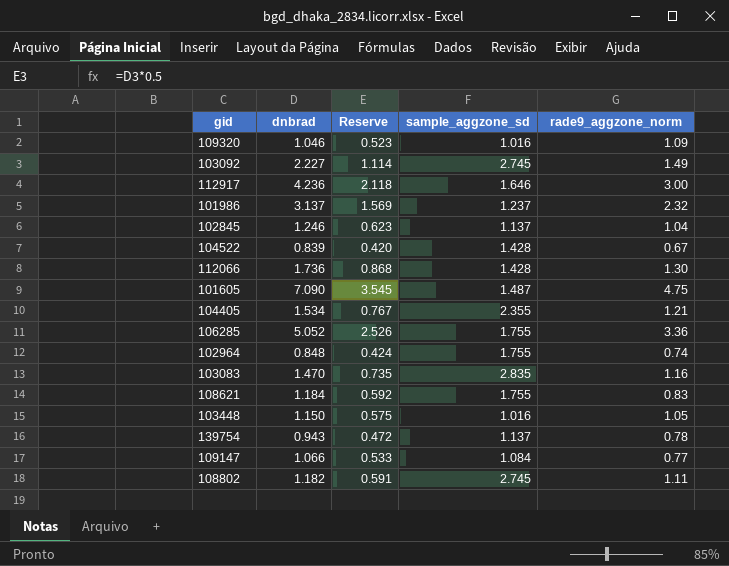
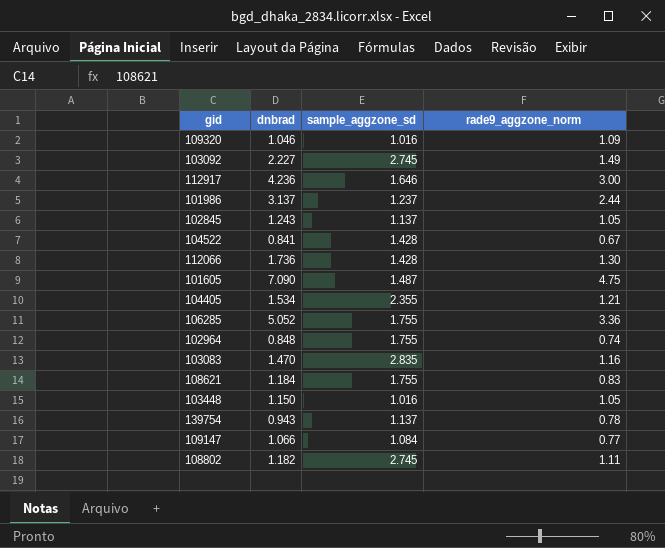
column Reserve | formula: [dnbrad] * 0.5 -> none
101986 | rade9_aggzone_norm: 2.32 -> 2.44
102845 | dnbrad: 1.246 -> 1.243
102845 | rade9_aggzone_norm: 1.04 -> 1.05
104522 | dnbrad: 0.839 -> 0.841

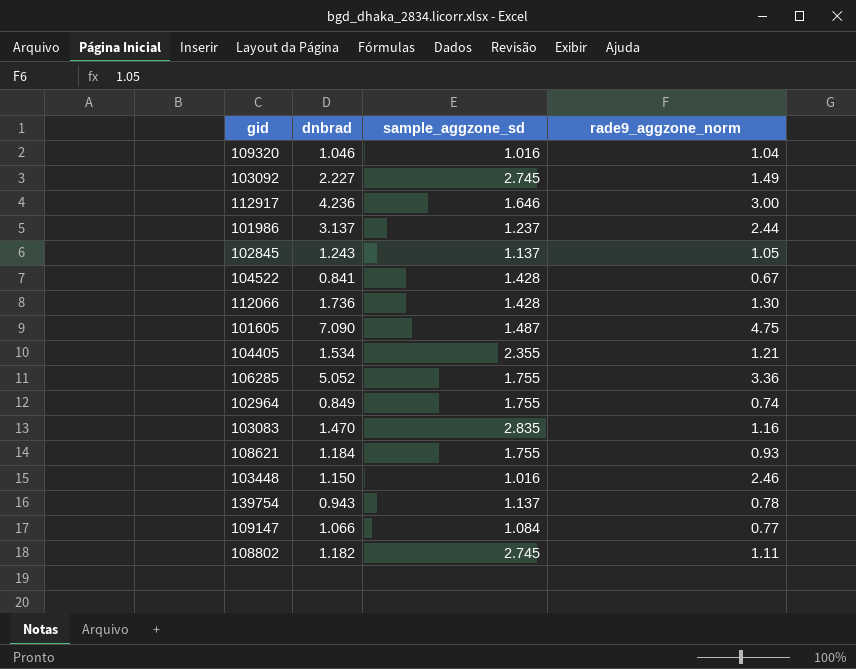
109320 | rade9_aggzone_norm: 1.09 -> 1.04
102964 | dnbrad: 0.848 -> 0.849
108621 | rade9_aggzone_norm: 0.83 -> 0.93
103448 | rade9_aggzone_norm: 1.05 -> 2.46

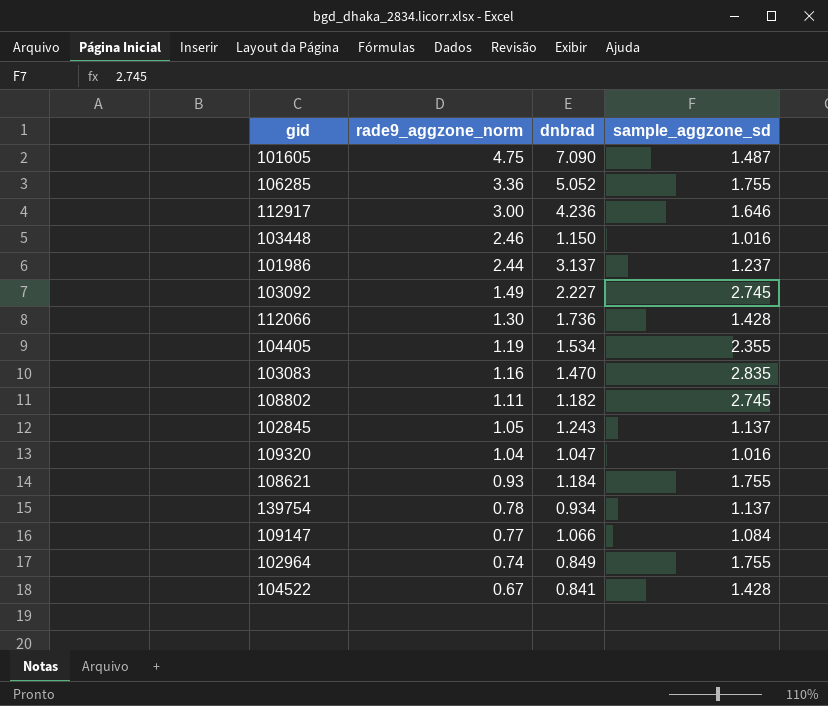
row order: none -> rade9_aggzone_norm descending
column rade9_aggzone_norm | position: 4 -> 2
104405 | rade9_aggzone_norm: 1.21 -> 1.19
109320 | dnbrad: 1.046 -> 1.047
139754 | dnbrad: 0.943 -> 0.934

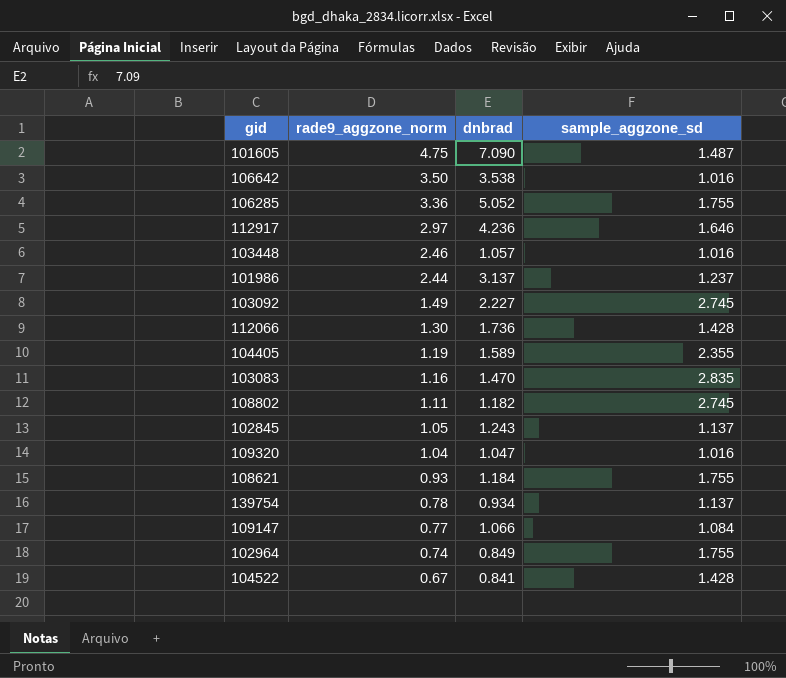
row 106642: none -> 3.50 | 3.538 | 1.016
112917 | rade9_aggzone_norm: 3.00 -> 2.97
103448 | dnbrad: 1.150 -> 1.057
104405 | dnbrad: 1.534 -> 1.589

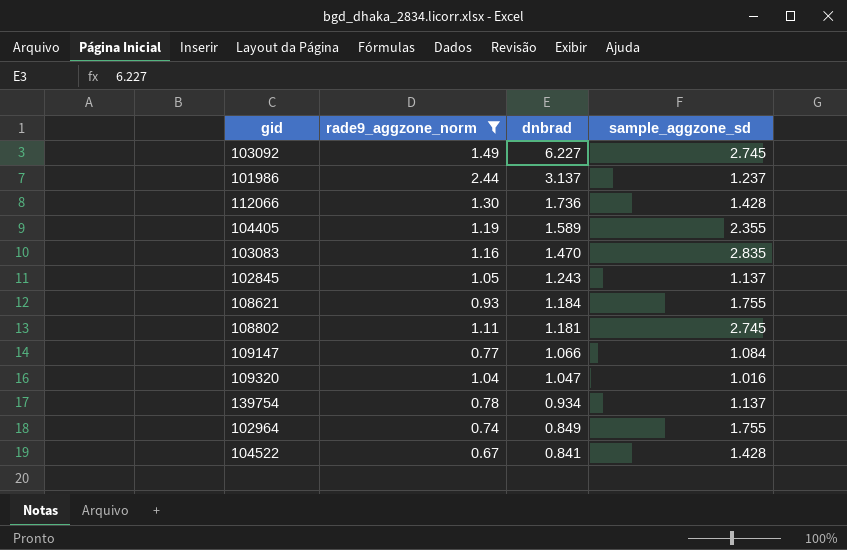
filter: none -> rade9_aggzone_norm <= 2.44
row order: rade9_aggzone_norm descending -> dnbrad descending
103092 | dnbrad: 2.227 -> 6.227
108802 | dnbrad: 1.182 -> 1.181

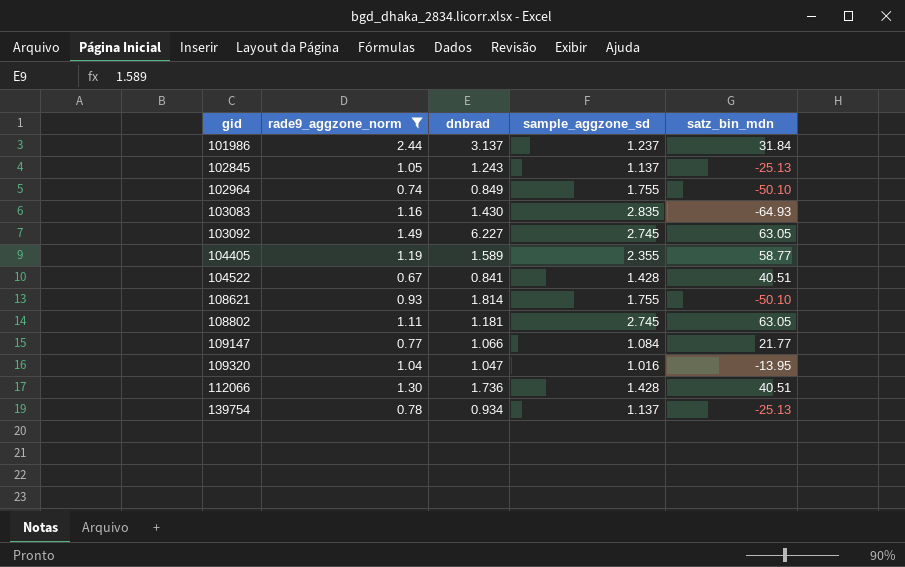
row order: dnbrad descending -> gid ascending
column satz_bin_mdn | position: none -> 5
103083 | dnbrad: 1.470 -> 1.430
108621 | dnbrad: 1.184 -> 1.814

